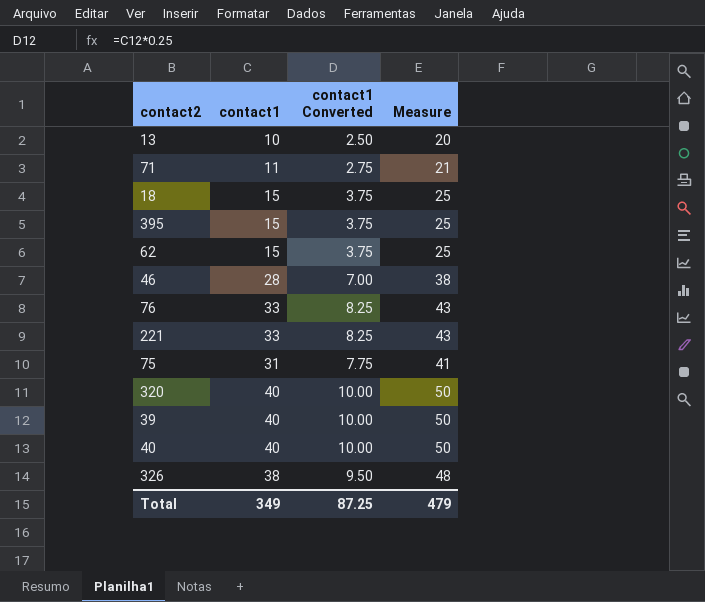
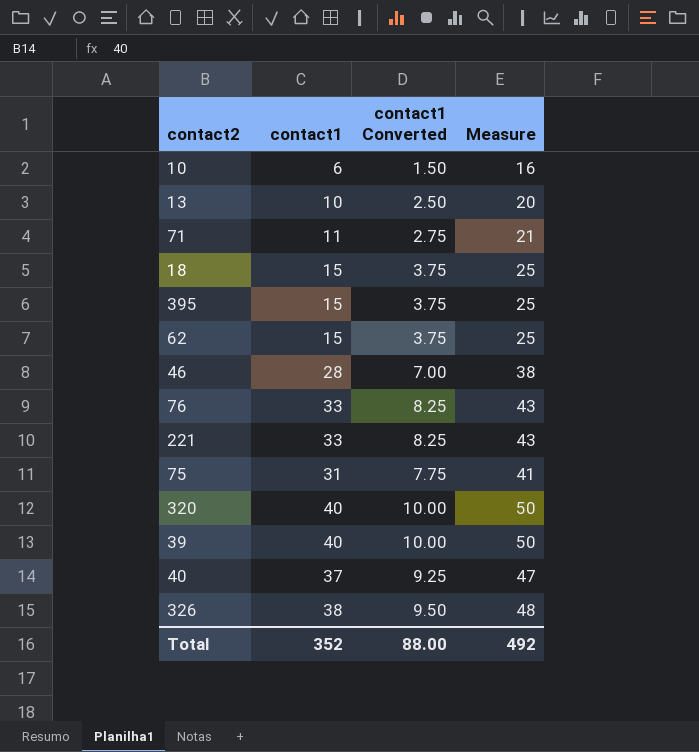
row 10: none -> 6 | 1.50 | 16
40 | contact1: 40 -> 37
40 | contact1 Converted: 10.00 -> 9.25
40 | Measure: 50 -> 47
Total | contact1: 349 -> 352
Total | contact1 Converted: 87.25 -> 88.00
Total | Measure: 479 -> 492

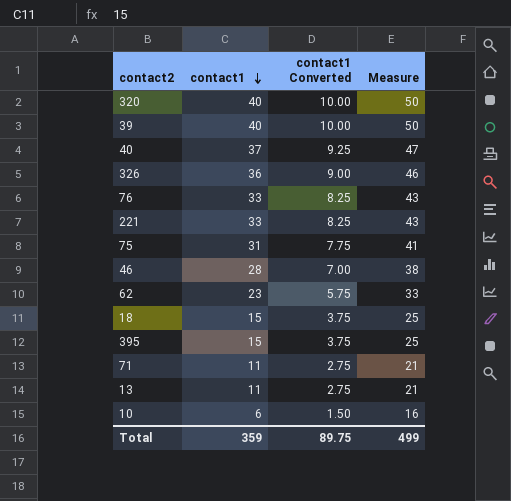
row order: none -> contact1 descending
326 | contact1: 38 -> 36
326 | contact1 Converted: 9.50 -> 9.00
326 | Measure: 48 -> 46
62 | contact1: 15 -> 23
62 | contact1 Converted: 3.75 -> 5.75
62 | Measure: 25 -> 33
13 | contact1: 10 -> 11
13 | contact1 Converted: 2.50 -> 2.75
13 | Measure: 20 -> 21
Total | contact1: 352 -> 359
Total | contact1 Converted: 88.00 -> 89.75
Total | Measure: 492 -> 499

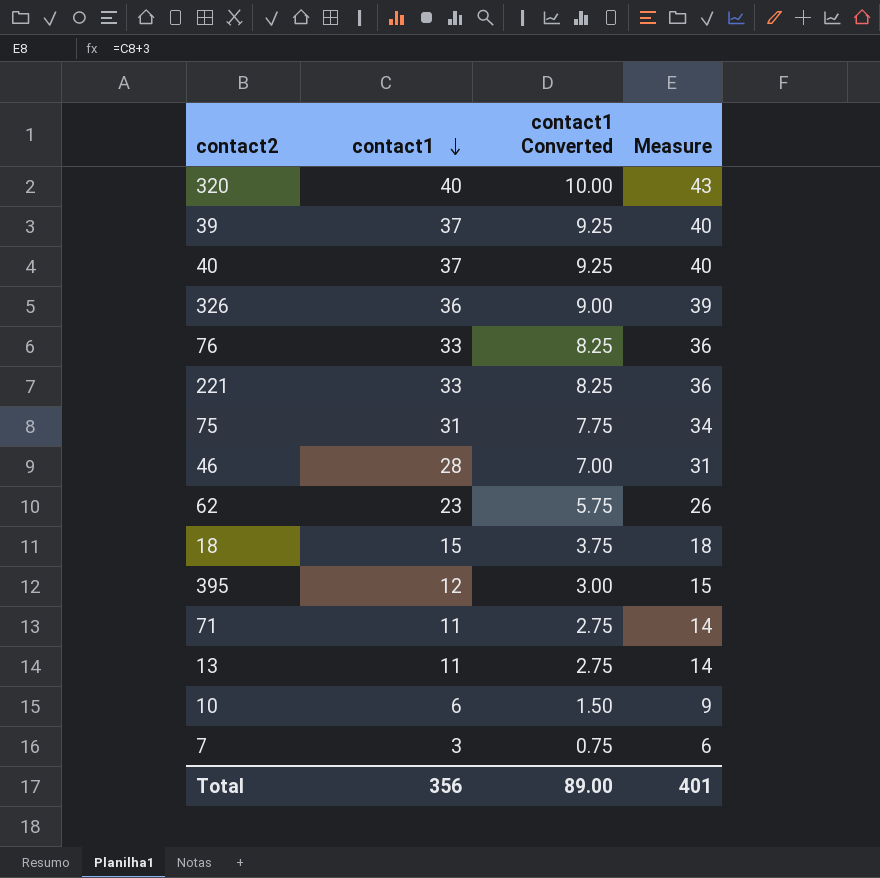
column Measure | formula: [contact1] + 10 -> [contact1] + 3
39 | contact1: 40 -> 37
39 | contact1 Converted: 10.00 -> 9.25
395 | contact1: 15 -> 12
395 | contact1 Converted: 3.75 -> 3.00
row 7: none -> 3 | 0.75 | 6
Total | contact1: 359 -> 356
Total | contact1 Converted: 89.75 -> 89.00
Total | Measure: 499 -> 401

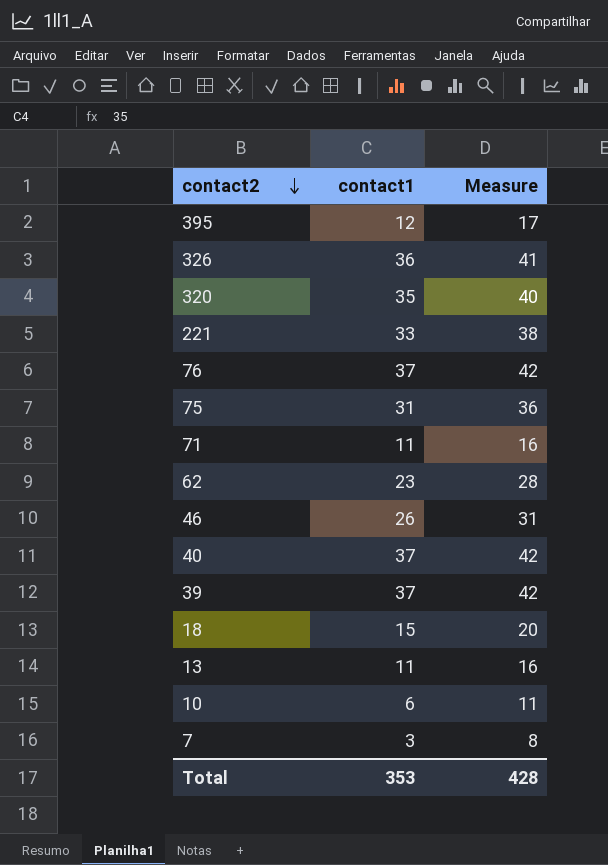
row order: contact1 descending -> contact2 descending
column contact1 Converted | formula: [contact1] * 0.25 -> none
column Measure | formula: [contact1] + 3 -> [contact1] + 5
320 | contact1: 40 -> 35
76 | contact1: 33 -> 37
46 | contact1: 28 -> 26
Total | contact1: 356 -> 353
Total | Measure: 401 -> 428

